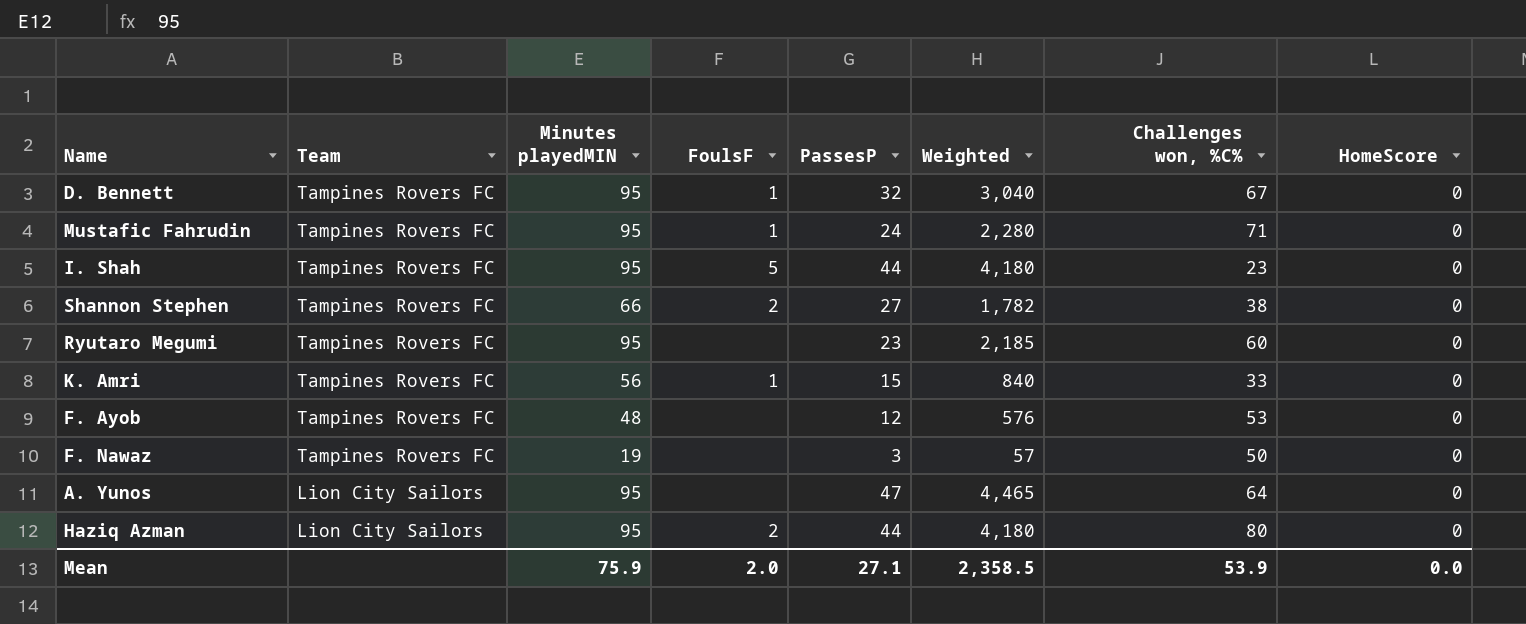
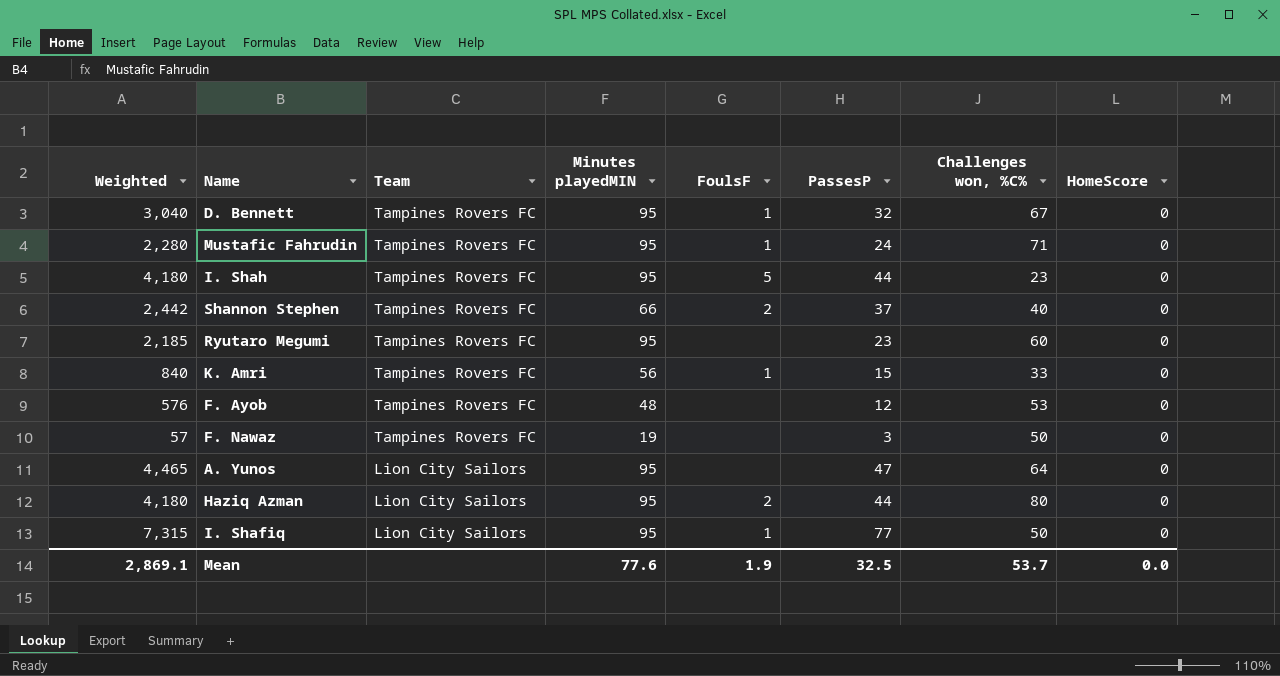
column Weighted | position: 6 -> 1
Shannon Stephen | Weighted: 1,782 -> 2,442
Shannon Stephen | PassesP: 27 -> 37
Shannon Stephen | Challenges won, %C%: 38 -> 40
row I. Shafiq: none -> 7,315 | Lion City Sailors | 95 | 1 | 77 | 50 | 0
Mean | Weighted: 2,358.5 -> 2,869.1
Mean | Minutes playedMIN: 75.9 -> 77.6
Mean | FoulsF: 2.0 -> 1.9
Mean | PassesP: 27.1 -> 32.5
Mean | Challenges won, %C%: 53.9 -> 53.7

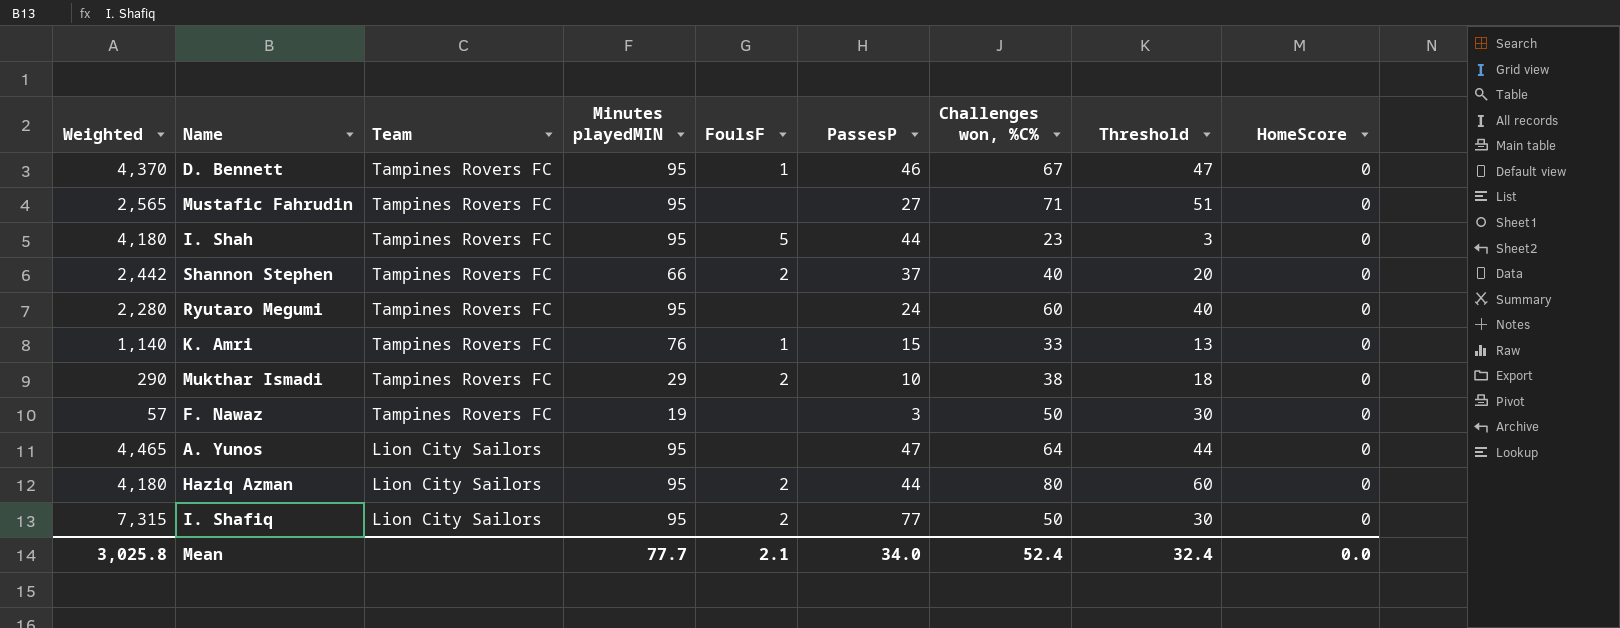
column Threshold | formula: none -> [Challenges won, %C%] - 20
row F. Ayob: 576 | Tampines Rovers FC | 48 | none | 12 | 53 | 0 -> none
D. Bennett | Weighted: 3,040 -> 4,370
D. Bennett | PassesP: 32 -> 46
Mustafic Fahrudin | Weighted: 2,280 -> 2,565
Mustafic Fahrudin | FoulsF: 1 -> none
Mustafic Fahrudin | PassesP: 24 -> 27
Ryutaro Megumi | Weighted: 2,185 -> 2,280
Ryutaro Megumi | PassesP: 23 -> 24
K. Amri | Weighted: 840 -> 1,140
K. Amri | Minutes playedMIN: 56 -> 76
row Mukthar Ismadi: none -> 290 | Tampines Rovers FC | 29 | 2 | 10 | 38 | 18 | 0
I. Shafiq | FoulsF: 1 -> 2
Mean | Weighted: 2,869.1 -> 3,025.8
Mean | Minutes playedMIN: 77.6 -> 77.7
Mean | FoulsF: 1.9 -> 2.1
Mean | PassesP: 32.5 -> 34.0
Mean | Challenges won, %C%: 53.7 -> 52.4

